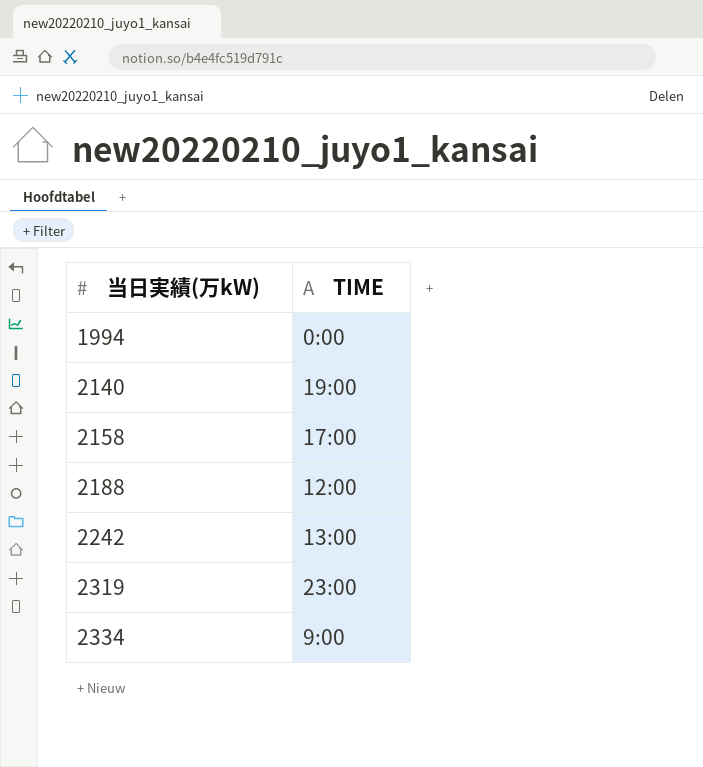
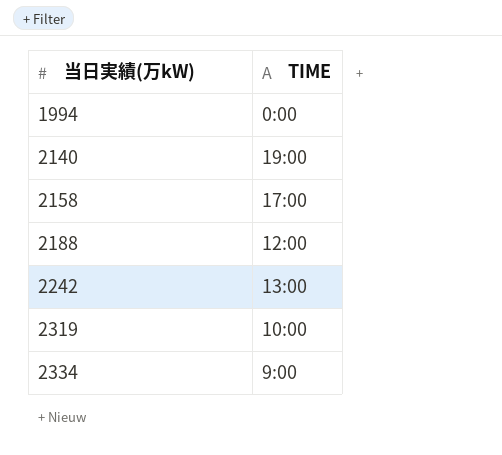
2319 | TIME: 23:00 -> 10:00

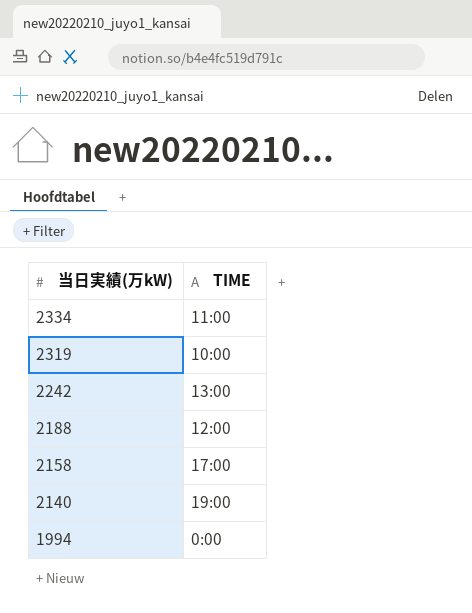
row order: 当日実績(万kW) ascending -> 当日実績(万kW) descending
2334 | TIME: 9:00 -> 11:00

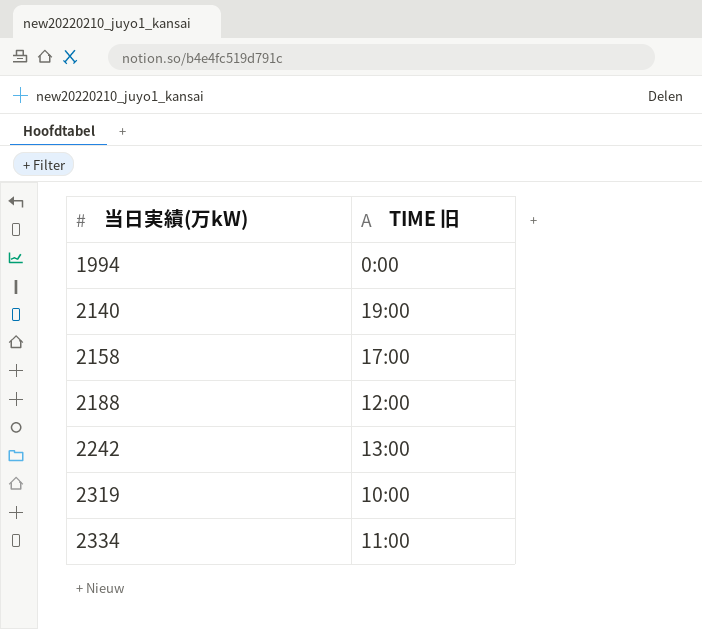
row order: 当日実績(万kW) descending -> 当日実績(万kW) ascending
column name: TIME -> TIME 旧

